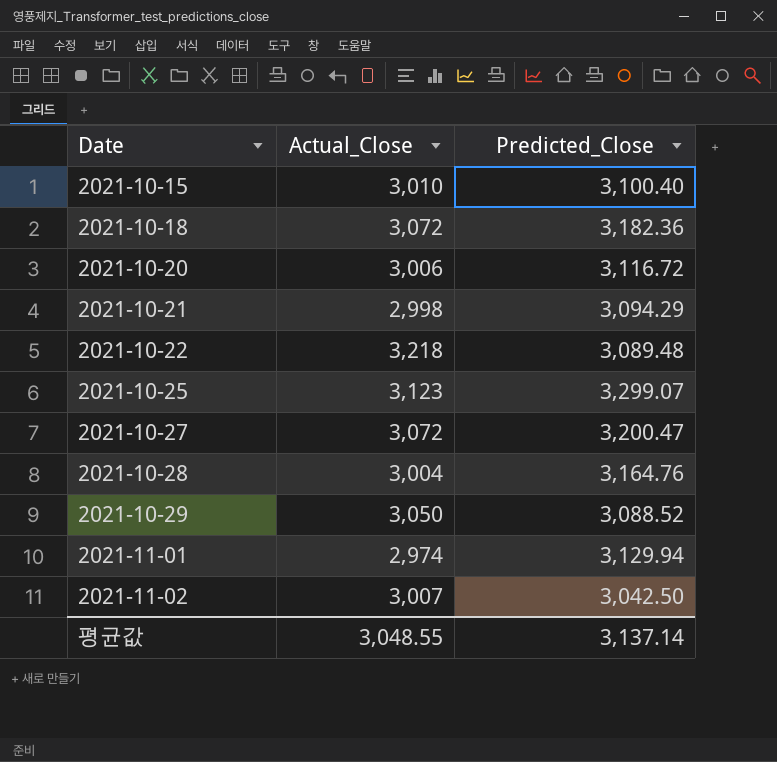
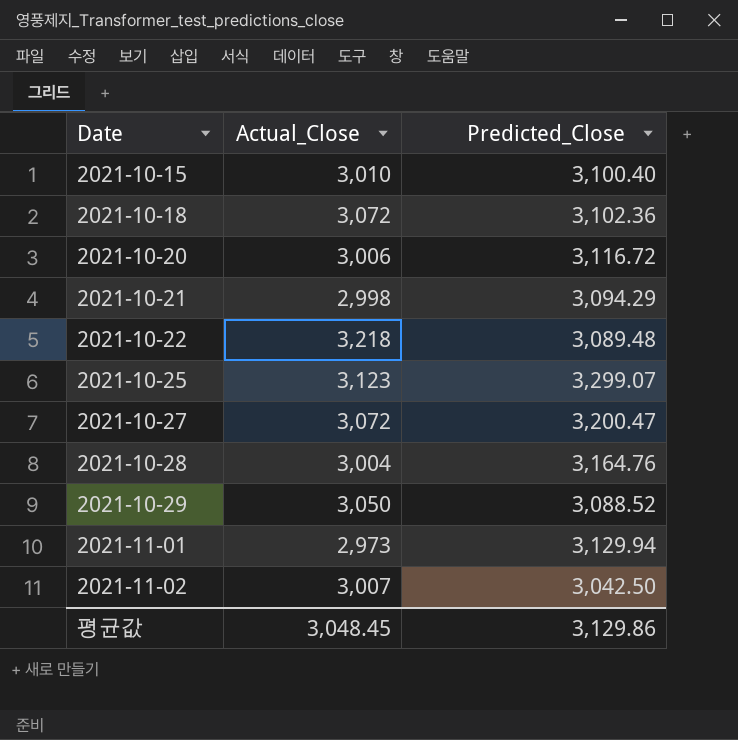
2021-10-18 | Predicted_Close: 3,182.36 -> 3,102.36
2021-11-01 | Actual_Close: 2,974 -> 2,973
평균값 | Actual_Close: 3,048.55 -> 3,048.45
평균값 | Predicted_Close: 3,137.14 -> 3,129.86

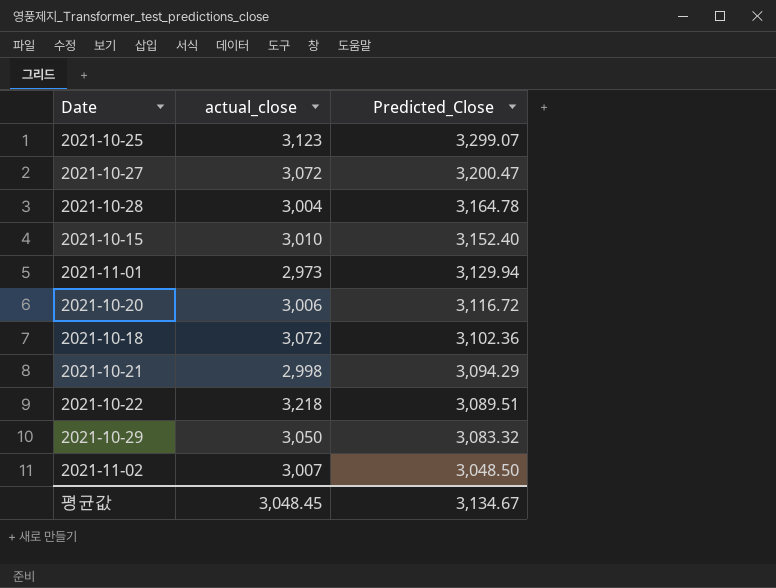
row order: Date ascending -> Predicted_Close descending
column name: Actual_Close -> actual_close
2021-10-28 | Predicted_Close: 3,164.76 -> 3,164.78
2021-10-15 | Predicted_Close: 3,100.40 -> 3,152.40
2021-10-22 | Predicted_Close: 3,089.48 -> 3,089.51
2021-10-29 | Predicted_Close: 3,088.52 -> 3,083.32
2021-11-02 | Predicted_Close: 3,042.50 -> 3,048.50
평균값 | Predicted_Close: 3,129.86 -> 3,134.67

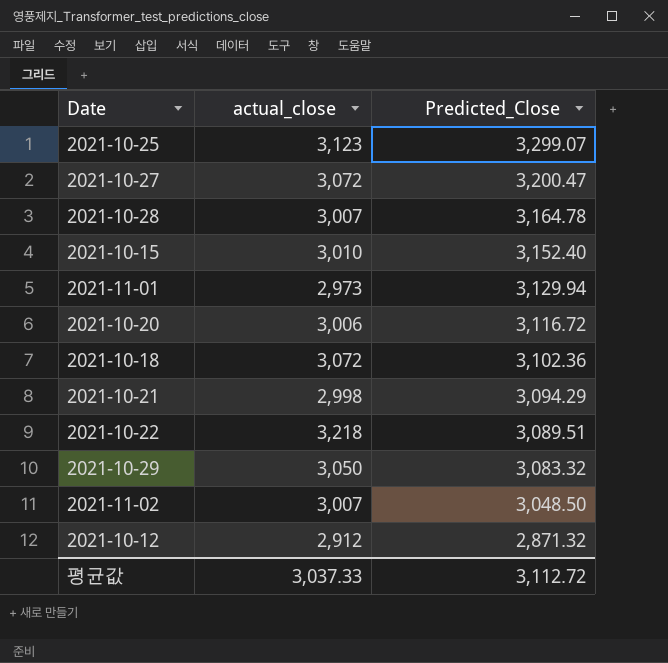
2021-10-28 | actual_close: 3,004 -> 3,007
row 2021-10-12: none -> 2,912 | 2,871.32
평균값 | actual_close: 3,048.45 -> 3,037.33
평균값 | Predicted_Close: 3,134.67 -> 3,112.72

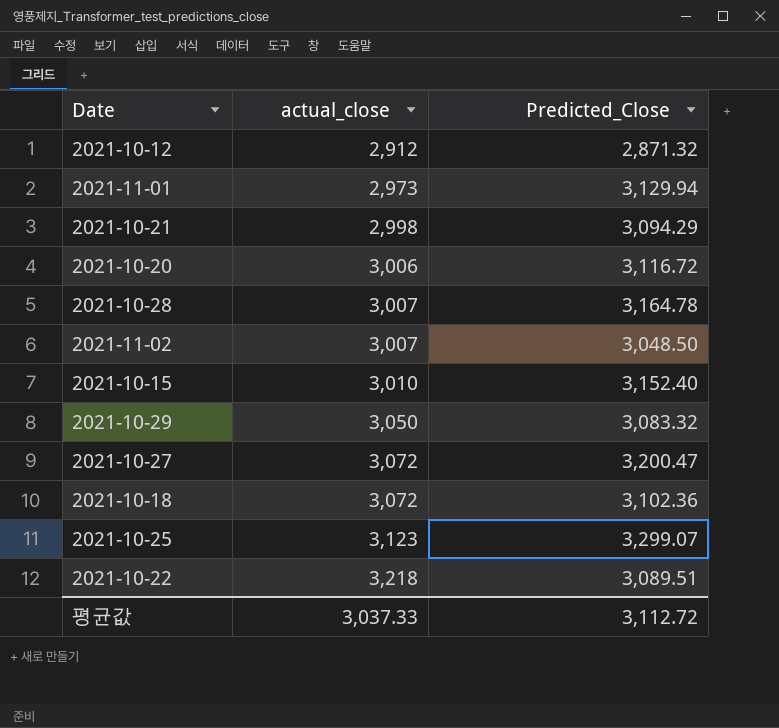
row order: Predicted_Close descending -> actual_close ascending

